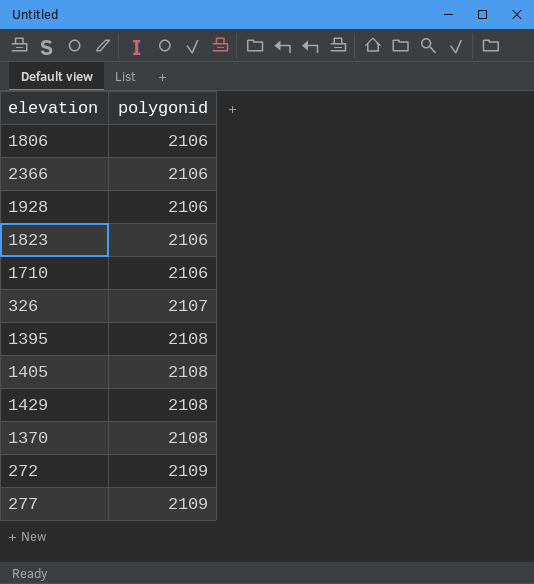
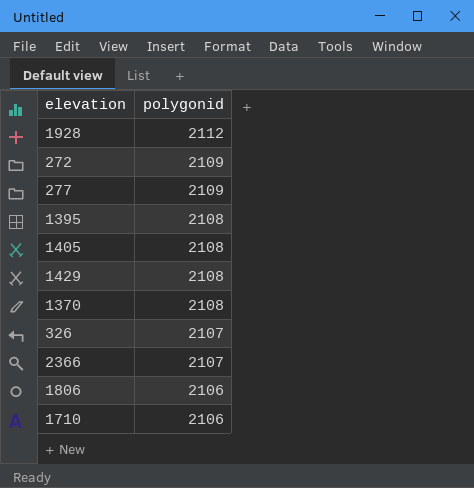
row order: polygonid ascending -> polygonid descending
row 1823: 2106 -> none
1928 | polygonid: 2106 -> 2112
2366 | polygonid: 2106 -> 2107

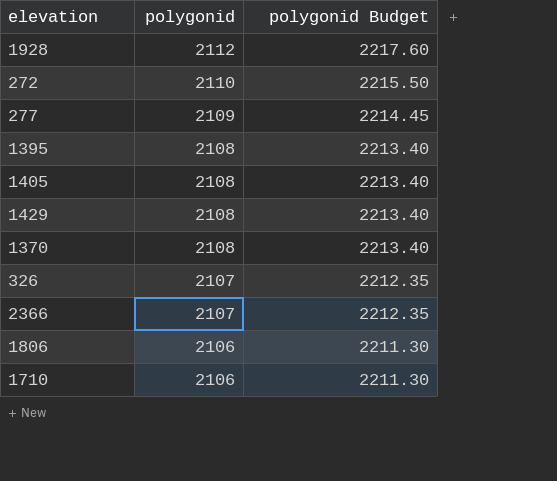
column polygonid Budget | formula: none -> [polygonid] * 1.05
272 | polygonid: 2109 -> 2110

